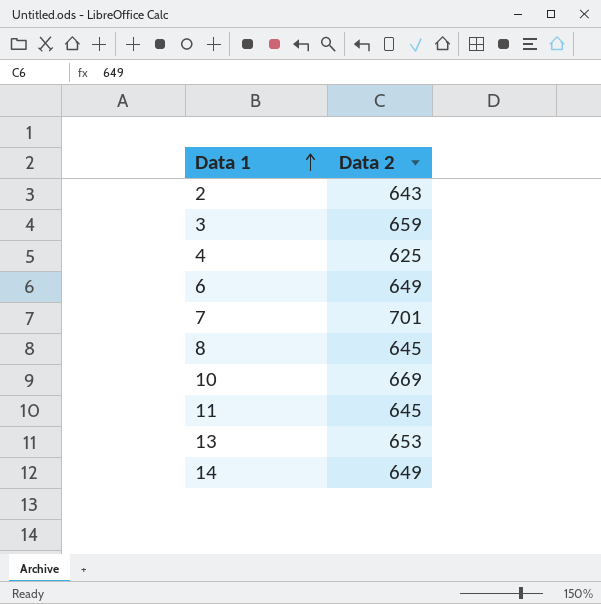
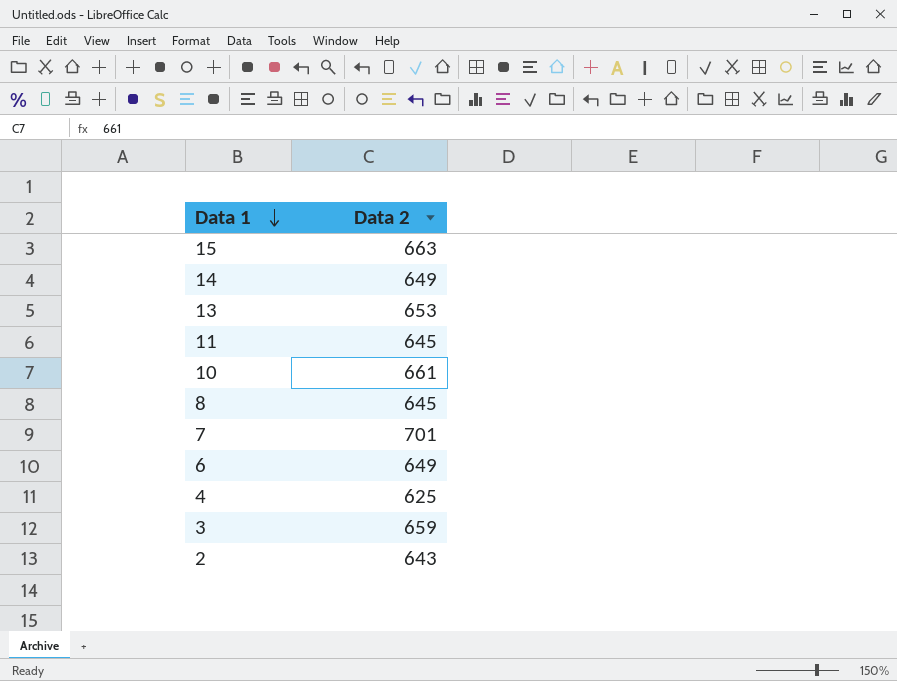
row order: Data 1 ascending -> Data 1 descending
row 15: none -> 663
10 | Data 2: 669 -> 661

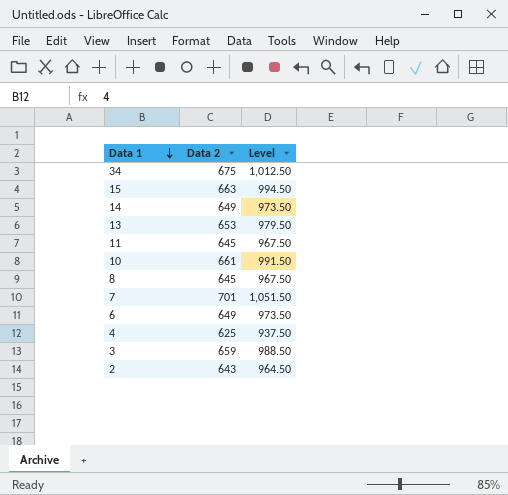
column Level | formula: none -> [Data 2] * 1.5
row 34: none -> 675 | 1,012.50

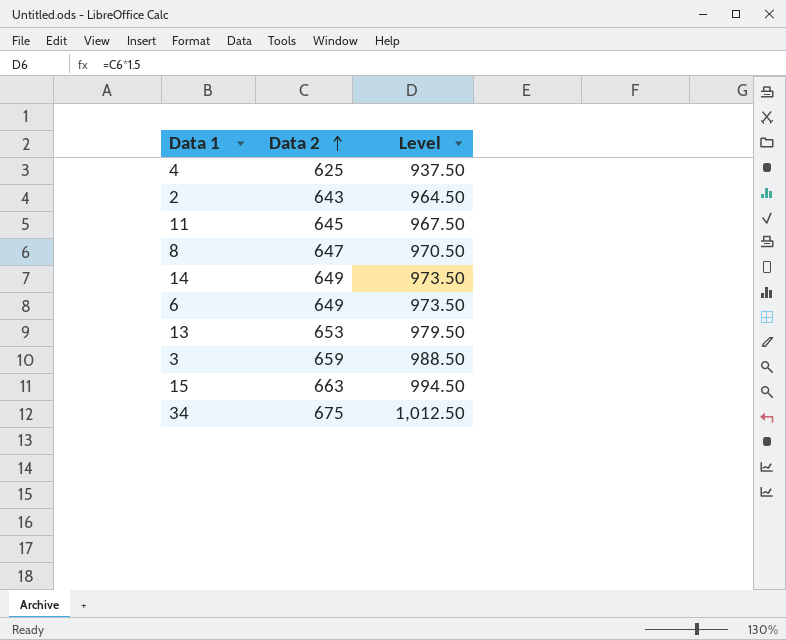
row order: Data 1 descending -> Data 2 ascending
row 10: 661 | 991.50 -> none
row 7: 701 | 1,051.50 -> none
8 | Data 2: 645 -> 647
8 | Level: 967.50 -> 970.50

